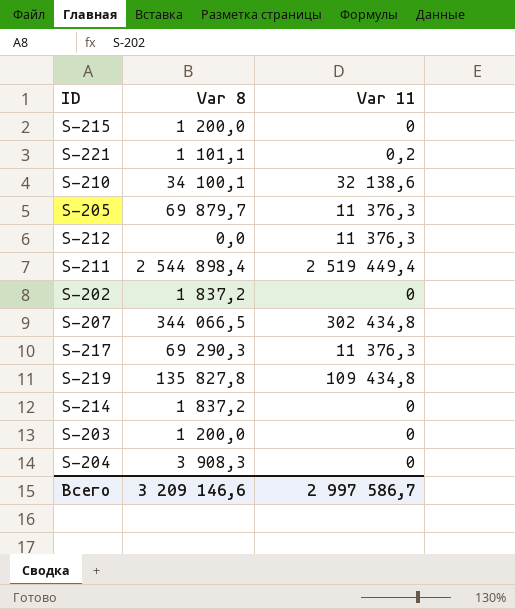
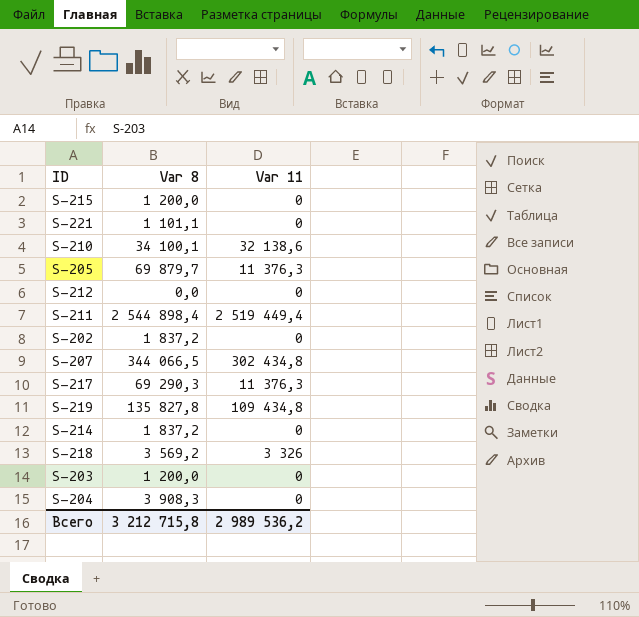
S-221 | Var 11: 0,2 -> 0
S-212 | Var 11: 11 376,3 -> 0
row S-218: none -> 3 569,2 | 3 326
Всего | Var 8: 3 209 146,6 -> 3 212 715,8
Всего | Var 11: 2 997 586,7 -> 2 989 536,2

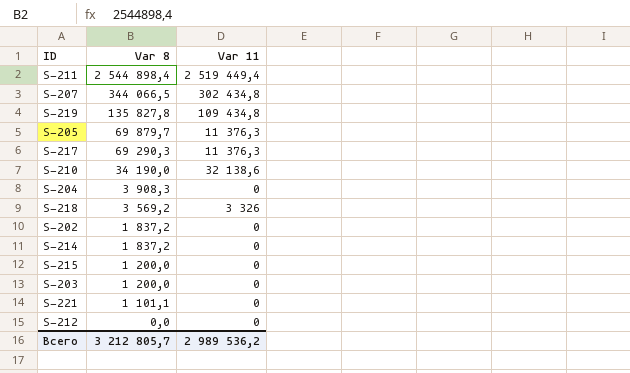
row order: none -> Var 8 descending
S-210 | Var 8: 34 100,1 -> 34 190,0
Всего | Var 8: 3 212 715,8 -> 3 212 805,7

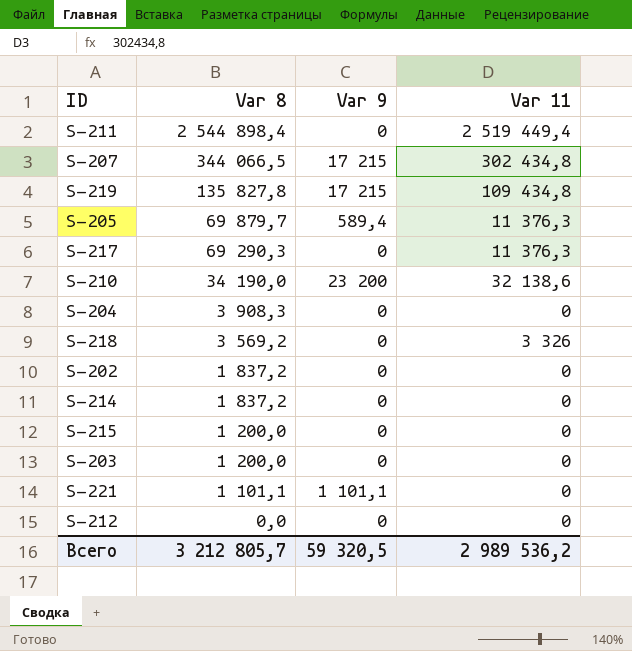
column Var 9 | position: none -> 3

